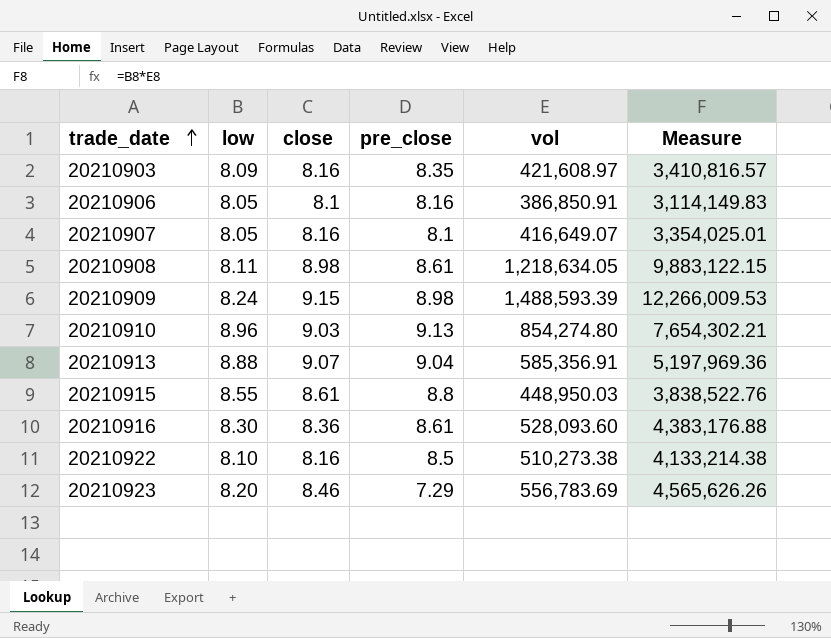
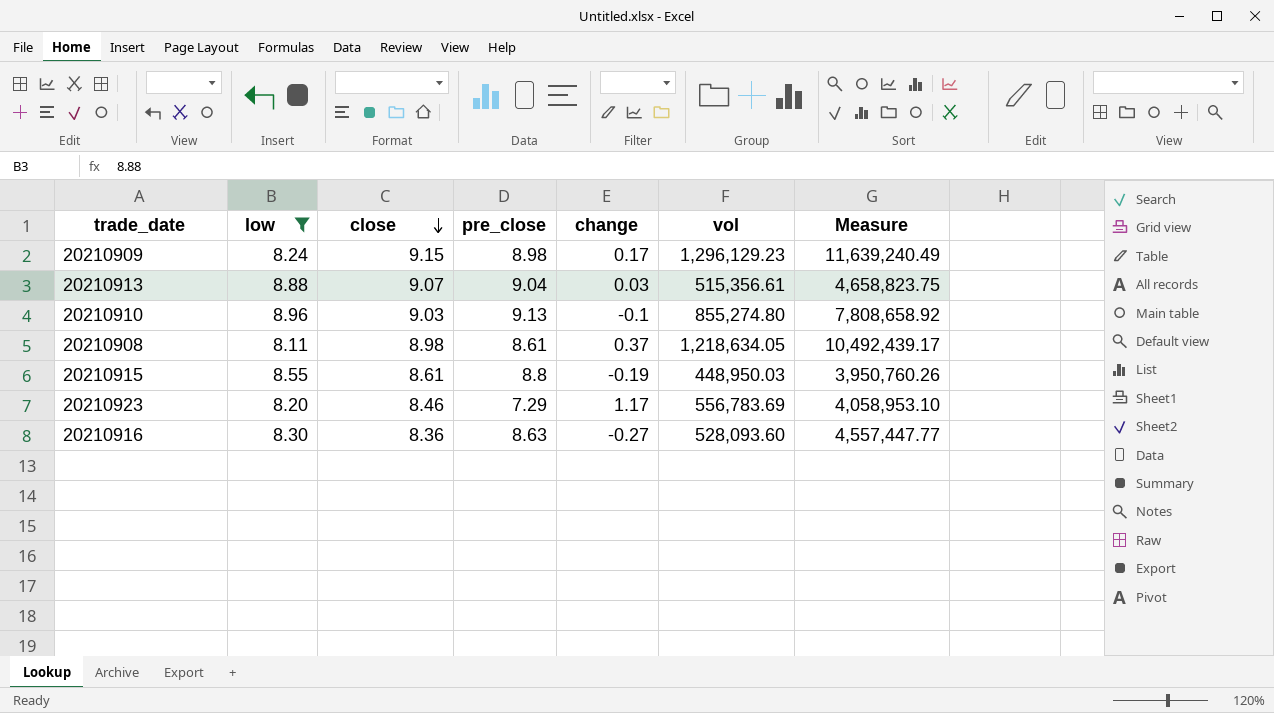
filter: none -> low >= 8.11
row order: trade_date ascending -> close descending
column change | formula: none -> [close] - [pre_close]
column Measure | formula: [low] * [vol] -> [pre_close] * [vol]
20210909 | vol: 1,488,593.39 -> 1,296,129.23
20210913 | vol: 585,356.91 -> 515,356.61
20210910 | vol: 854,274.80 -> 855,274.80
20210916 | pre_close: 8.61 -> 8.63

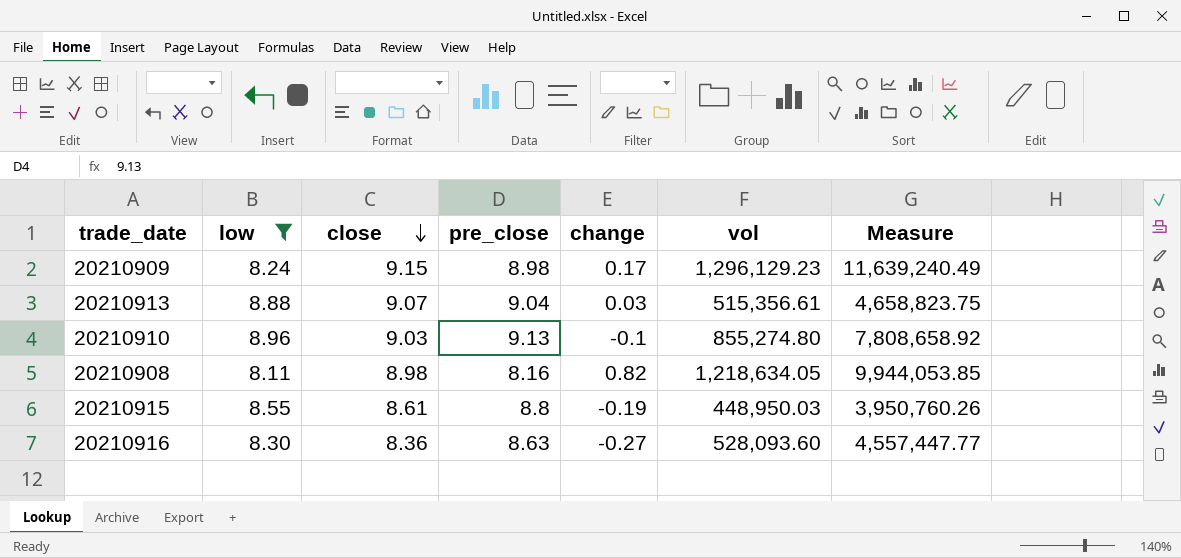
row 20210923: 8.20 | 8.46 | 7.29 | 1.17 | 556,783.69 | 4,058,953.10 -> none
20210908 | pre_close: 8.61 -> 8.16
20210908 | change: 0.37 -> 0.82
20210908 | Measure: 10,492,439.17 -> 9,944,053.85

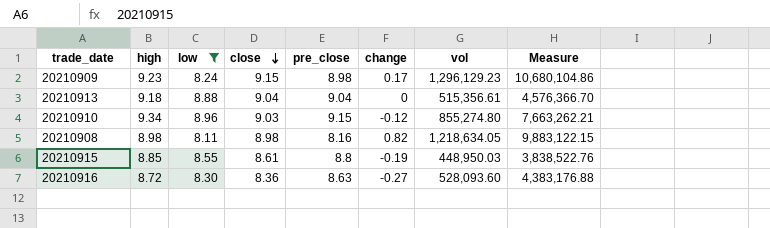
column high | position: none -> 2
column Measure | formula: [pre_close] * [vol] -> [low] * [vol]
20210913 | close: 9.07 -> 9.04
20210913 | change: 0.03 -> 0
20210910 | pre_close: 9.13 -> 9.15
20210910 | change: -0.1 -> -0.12

